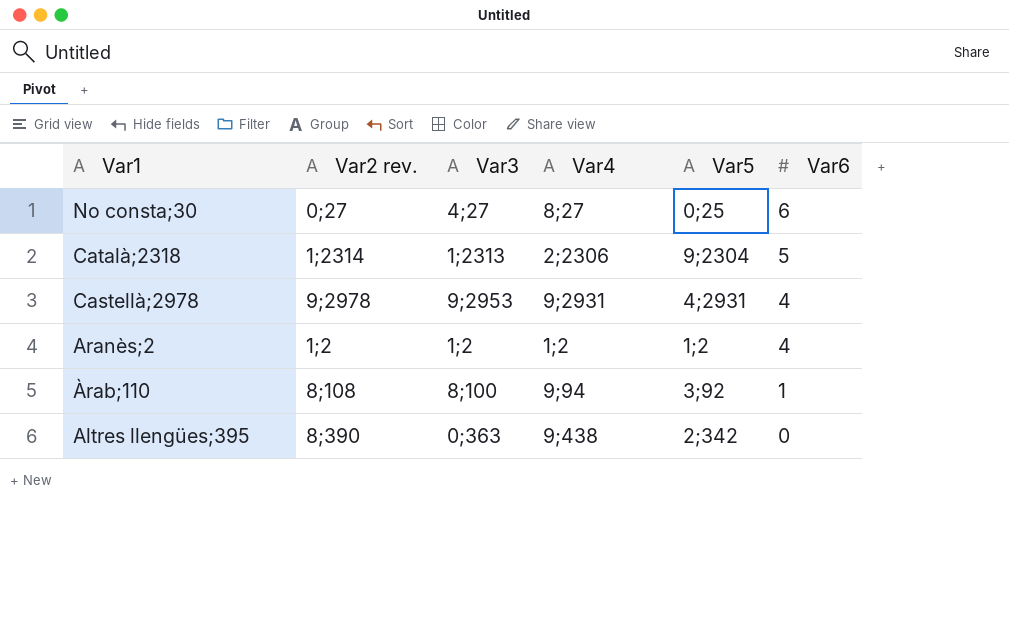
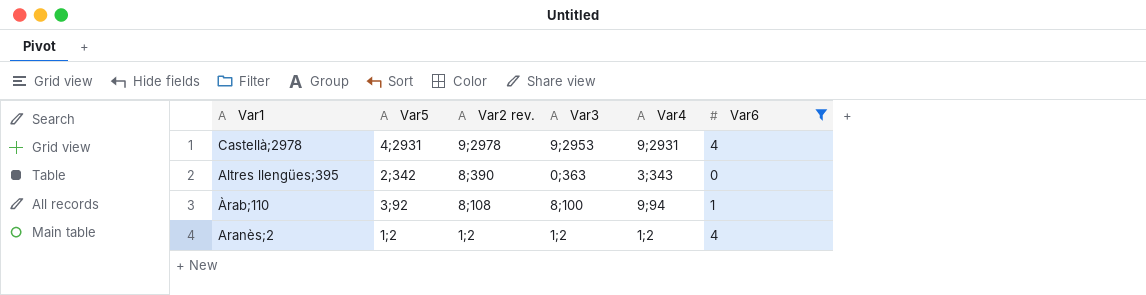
filter: none -> Var6 <= 4
row order: Var1 descending -> Var2 rev. descending
column Var5 | position: 5 -> 2
Altres llengües;395 | Var4: 9;438 -> 3;343

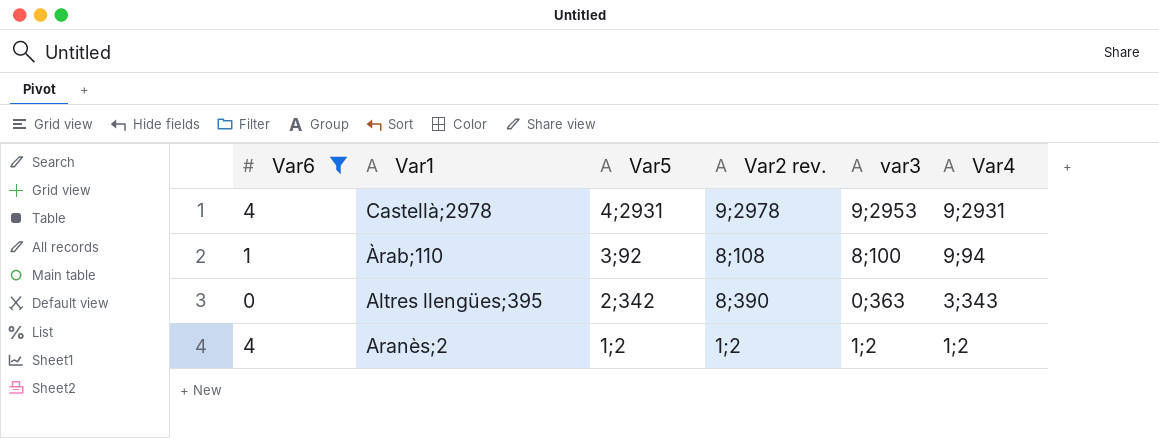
row order: Var2 rev. descending -> Var5 descending
column Var6 | position: 6 -> 1
column name: Var3 -> var3

